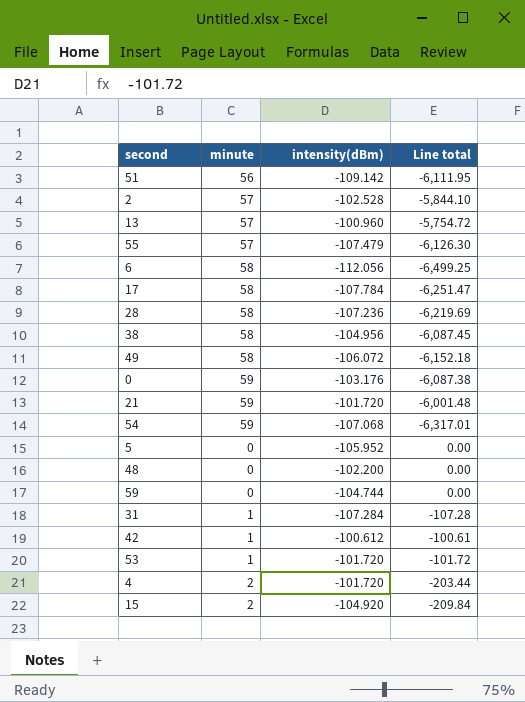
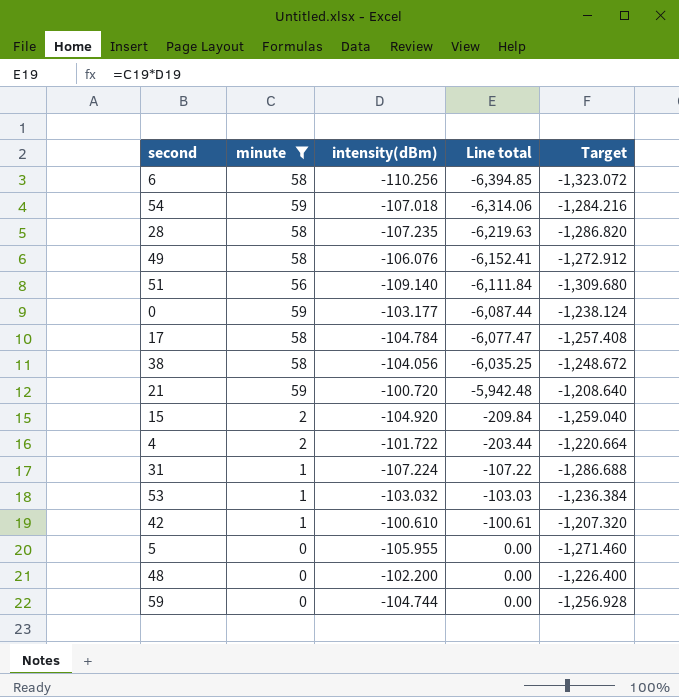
filter: none -> minute != 57
row order: none -> Line total ascending
column Target | formula: none -> [intensity(dBm)] * 12
6 | intensity(dBm): -112.056 -> -110.256
6 | Line total: -6,499.25 -> -6,394.85
54 | intensity(dBm): -107.068 -> -107.018
54 | Line total: -6,317.01 -> -6,314.06
28 | intensity(dBm): -107.236 -> -107.235
28 | Line total: -6,219.69 -> -6,219.63
49 | intensity(dBm): -106.072 -> -106.076
49 | Line total: -6,152.18 -> -6,152.41
51 | intensity(dBm): -109.142 -> -109.140
51 | Line total: -6,111.95 -> -6,111.84
0 | intensity(dBm): -103.176 -> -103.177
0 | Line total: -6,087.38 -> -6,087.44
17 | intensity(dBm): -107.784 -> -104.784
17 | Line total: -6,251.47 -> -6,077.47
38 | intensity(dBm): -104.956 -> -104.056
38 | Line total: -6,087.45 -> -6,035.25
21 | intensity(dBm): -101.720 -> -100.720
21 | Line total: -6,001.48 -> -5,942.48
4 | intensity(dBm): -101.720 -> -101.722
31 | intensity(dBm): -107.284 -> -107.224
31 | Line total: -107.28 -> -107.22
53 | intensity(dBm): -101.720 -> -103.032
53 | Line total: -101.72 -> -103.03
42 | intensity(dBm): -100.612 -> -100.610
5 | intensity(dBm): -105.952 -> -105.955

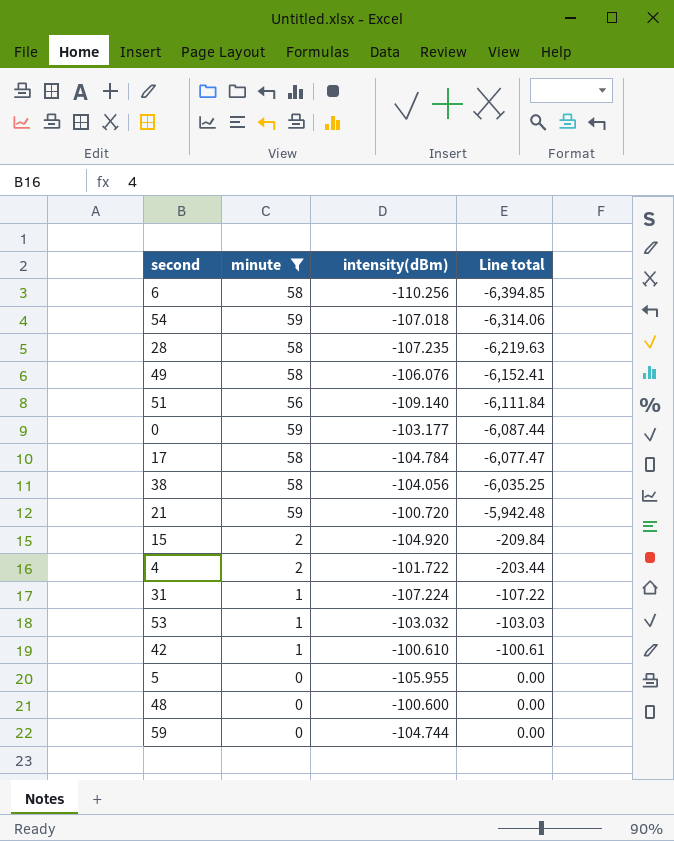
column Target | formula: [intensity(dBm)] * 12 -> none
48 | intensity(dBm): -102.200 -> -100.600

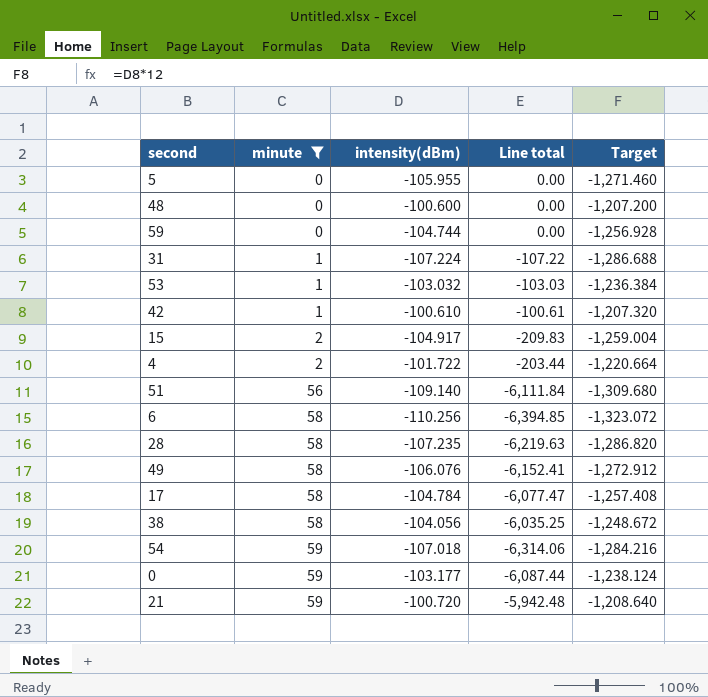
row order: Line total ascending -> minute ascending
column Target | formula: none -> [intensity(dBm)] * 12
15 | intensity(dBm): -104.920 -> -104.917
15 | Line total: -209.84 -> -209.83

